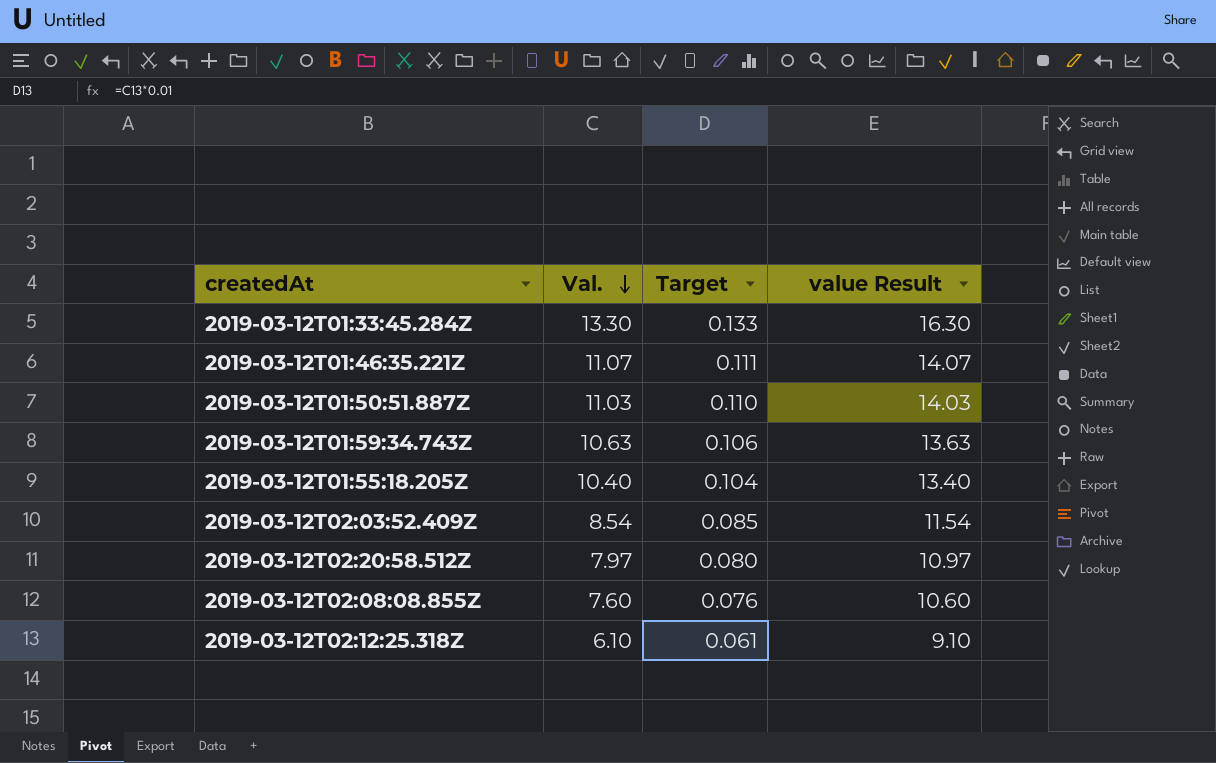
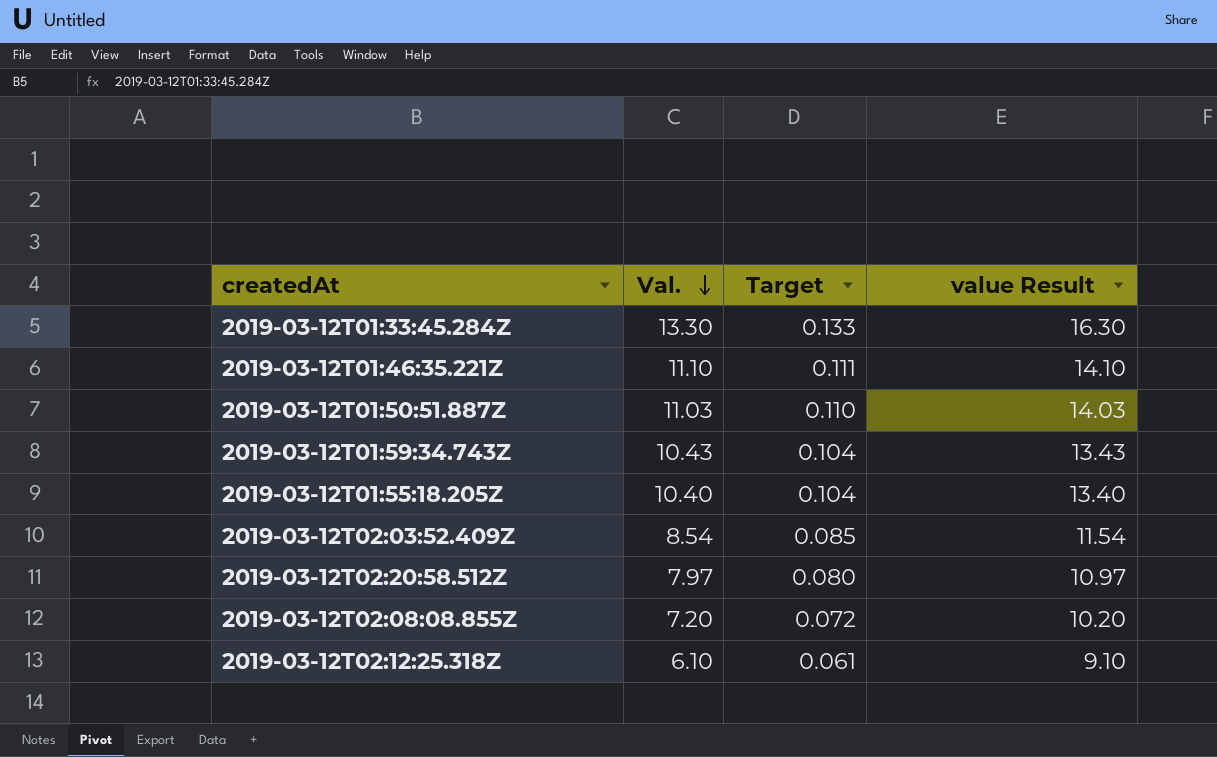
2019-03-12T01:46:35.221Z | Val.: 11.07 -> 11.10
2019-03-12T01:46:35.221Z | value Result: 14.07 -> 14.10
2019-03-12T01:59:34.743Z | Val.: 10.63 -> 10.43
2019-03-12T01:59:34.743Z | Target: 0.106 -> 0.104
2019-03-12T01:59:34.743Z | value Result: 13.63 -> 13.43
2019-03-12T02:08:08.855Z | Val.: 7.60 -> 7.20
2019-03-12T02:08:08.855Z | Target: 0.076 -> 0.072
2019-03-12T02:08:08.855Z | value Result: 10.60 -> 10.20

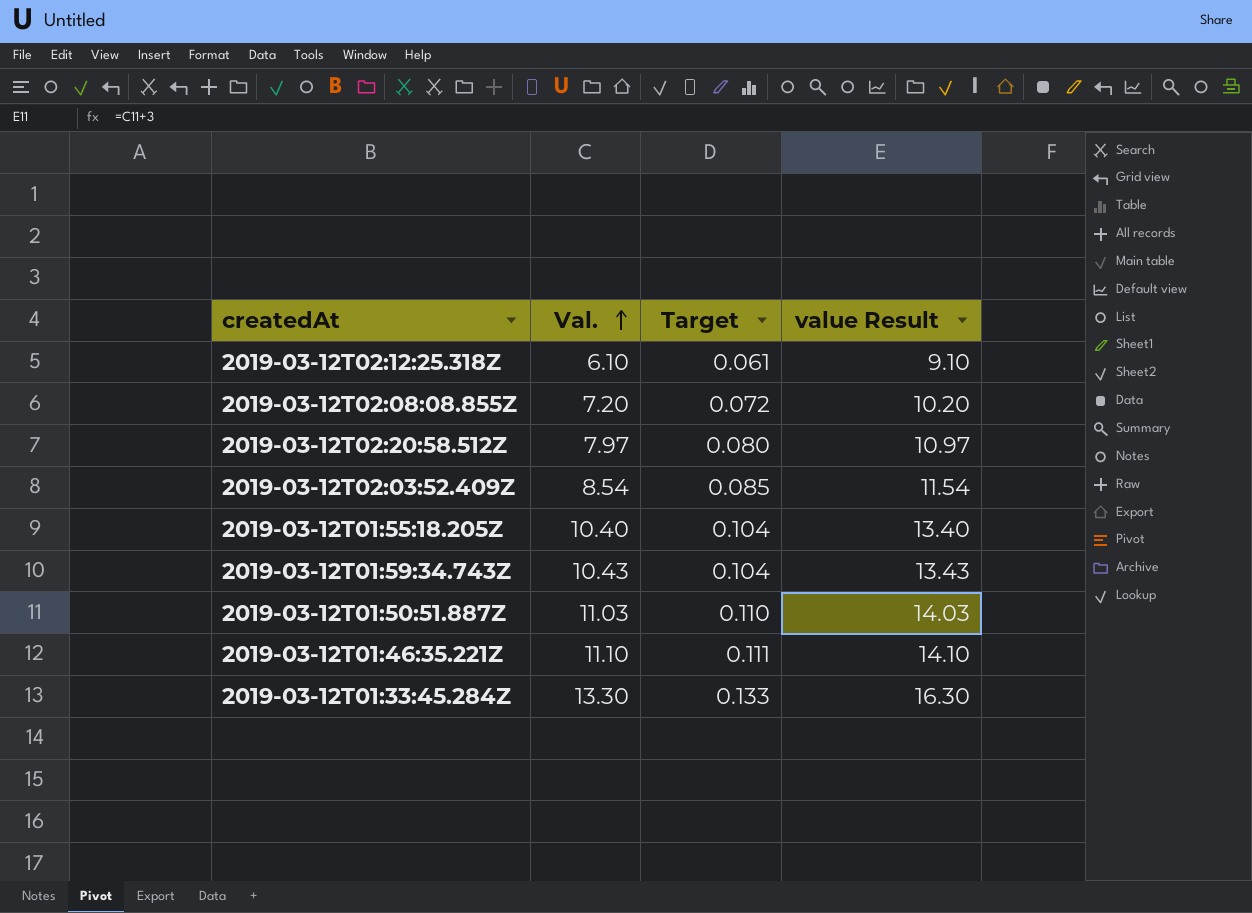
row order: Val. descending -> Val. ascending

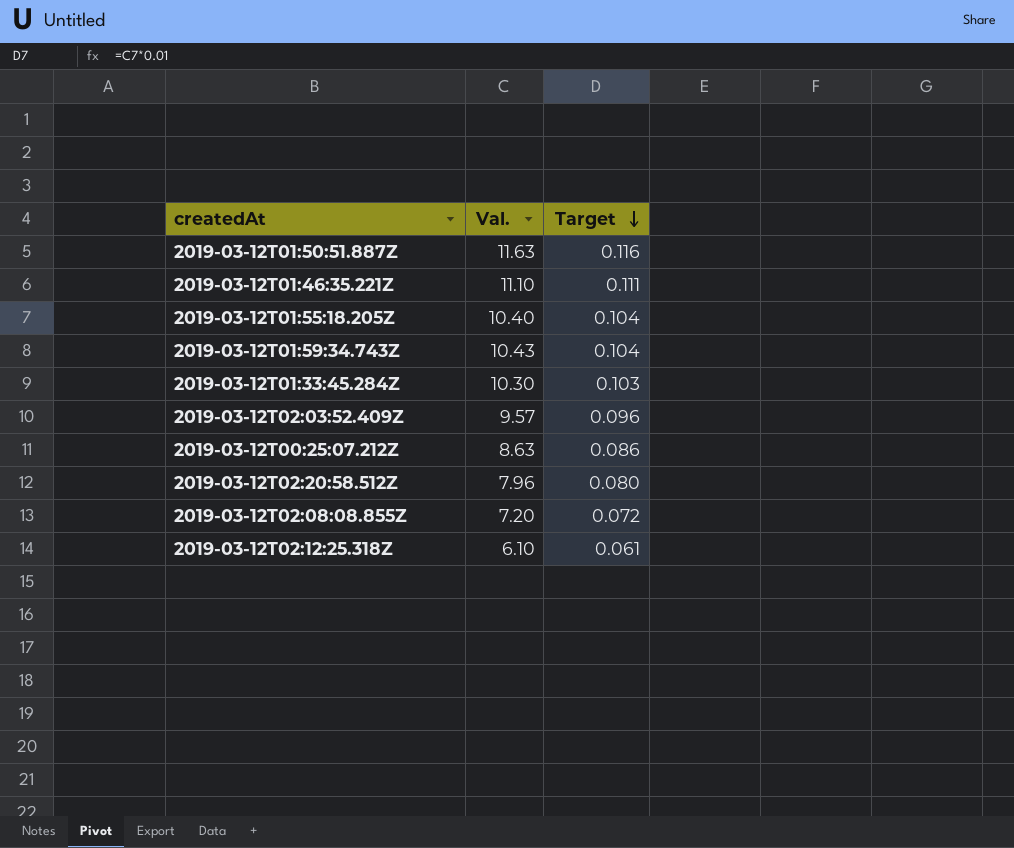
row order: Val. ascending -> Target descending
column value Result | formula: [Val.] + 3 -> none
2019-03-12T01:50:51.887Z | Val.: 11.03 -> 11.63
2019-03-12T01:50:51.887Z | Target: 0.110 -> 0.116
2019-03-12T01:33:45.284Z | Val.: 13.30 -> 10.30
2019-03-12T01:33:45.284Z | Target: 0.133 -> 0.103
2019-03-12T02:03:52.409Z | Val.: 8.54 -> 9.57
2019-03-12T02:03:52.409Z | Target: 0.085 -> 0.096
row 2019-03-12T00:25:07.212Z: none -> 8.63 | 0.086
2019-03-12T02:20:58.512Z | Val.: 7.97 -> 7.96

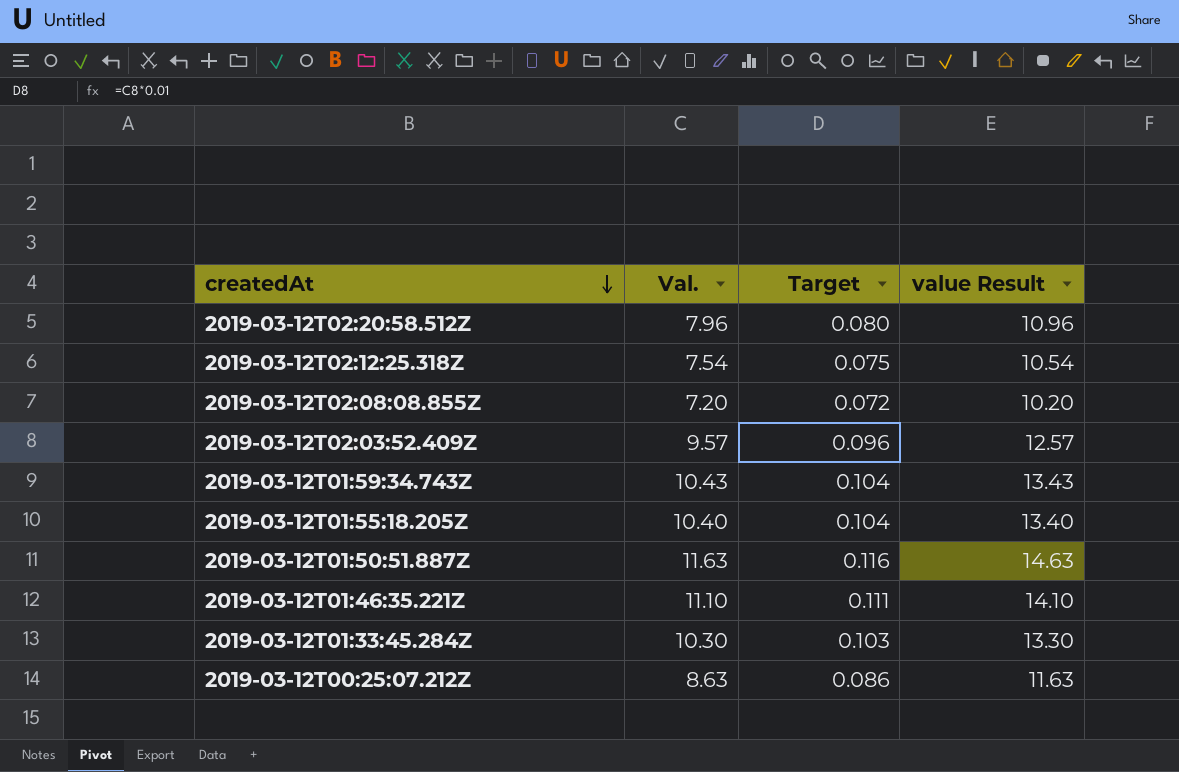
row order: Target descending -> createdAt descending
column value Result | formula: none -> [Val.] + 3
2019-03-12T02:12:25.318Z | Val.: 6.10 -> 7.54
2019-03-12T02:12:25.318Z | Target: 0.061 -> 0.075

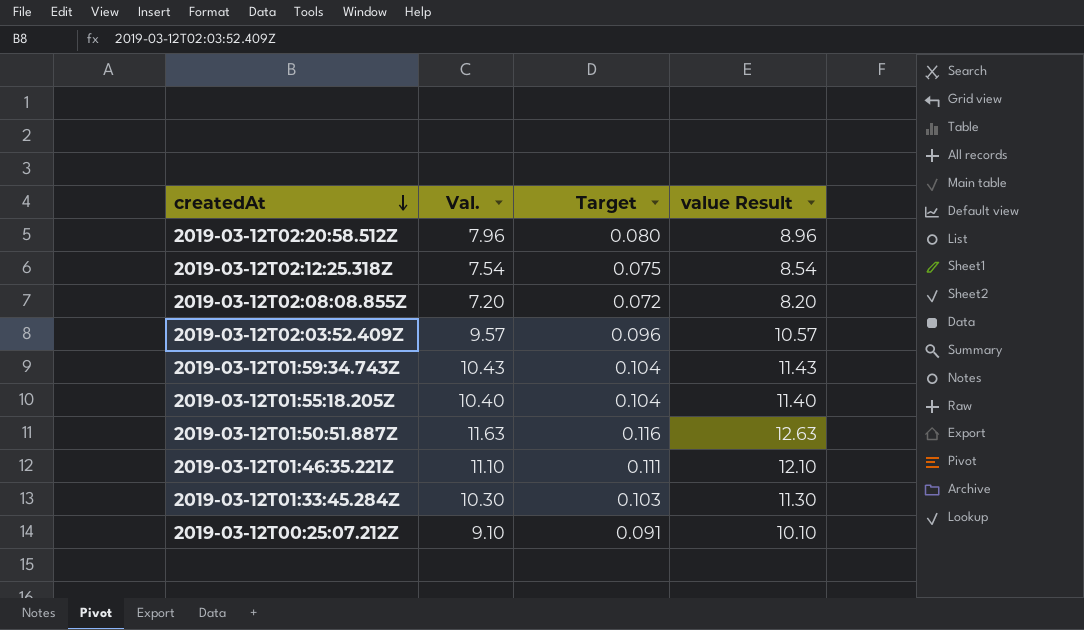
column value Result | formula: [Val.] + 3 -> [Val.] + 1
2019-03-12T00:25:07.212Z | Val.: 8.63 -> 9.10
2019-03-12T00:25:07.212Z | Target: 0.086 -> 0.091

